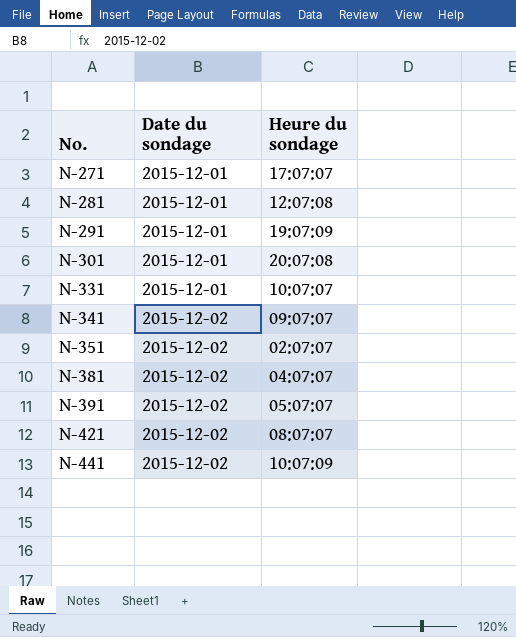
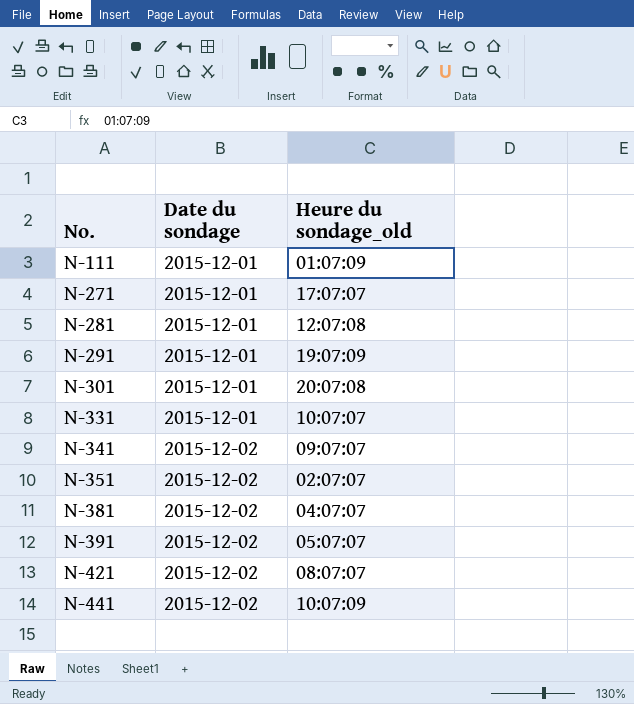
column name: Heure du sondage -> Heure du sondage_old
row N-111: none -> 2015-12-01 | 01:07:09

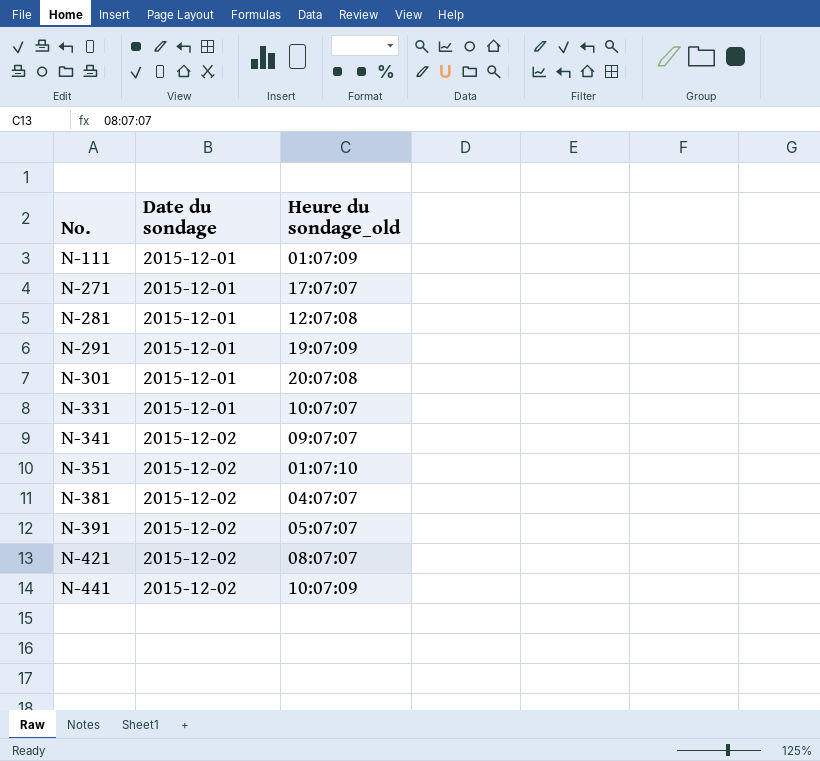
N-351 | Heure du sondage_old: 02:07:07 -> 01:07:10

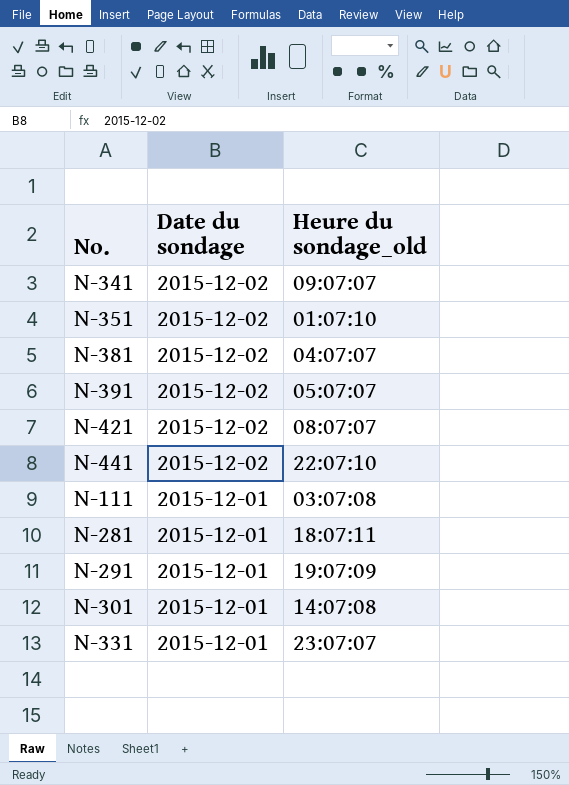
row order: No. ascending -> Date du sondage descending
row N-271: 2015-12-01 | 17:07:07 -> none
N-441 | Heure du sondage_old: 10:07:09 -> 22:07:10
N-111 | Heure du sondage_old: 01:07:09 -> 03:07:08
N-281 | Heure du sondage_old: 12:07:08 -> 18:07:11
N-301 | Heure du sondage_old: 20:07:08 -> 14:07:08
N-331 | Heure du sondage_old: 10:07:07 -> 23:07:07

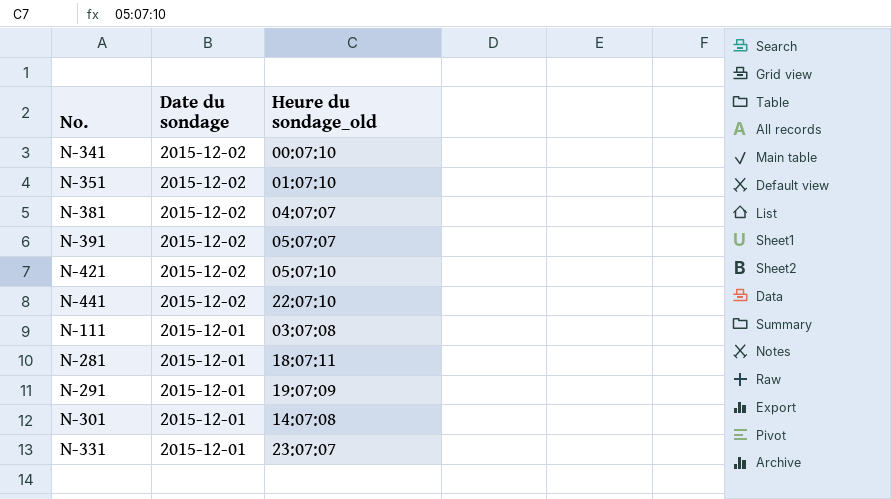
N-341 | Heure du sondage_old: 09:07:07 -> 00:07:10
N-421 | Heure du sondage_old: 08:07:07 -> 05:07:10

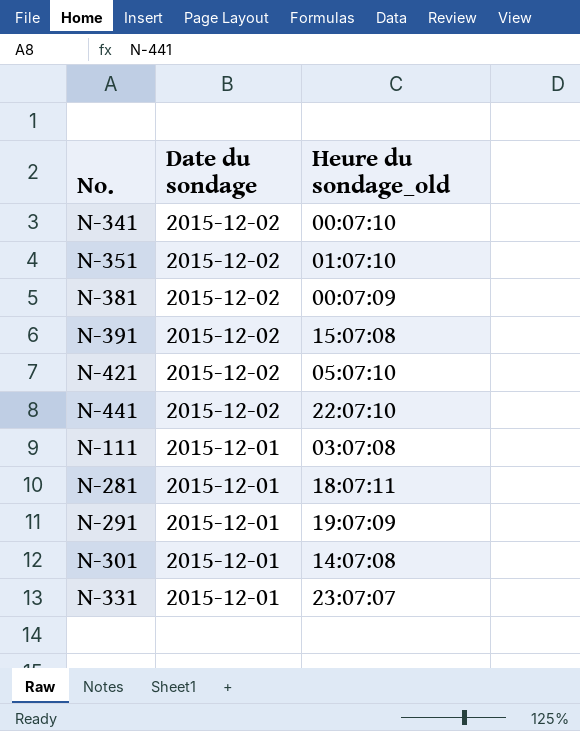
N-381 | Heure du sondage_old: 04:07:07 -> 00:07:09
N-391 | Heure du sondage_old: 05:07:07 -> 15:07:08

